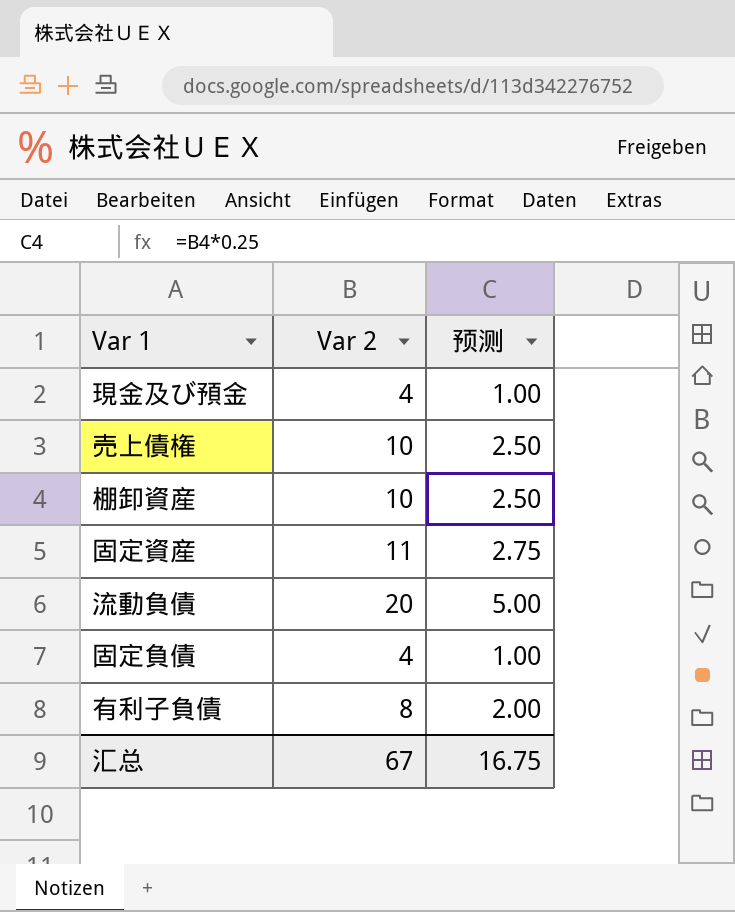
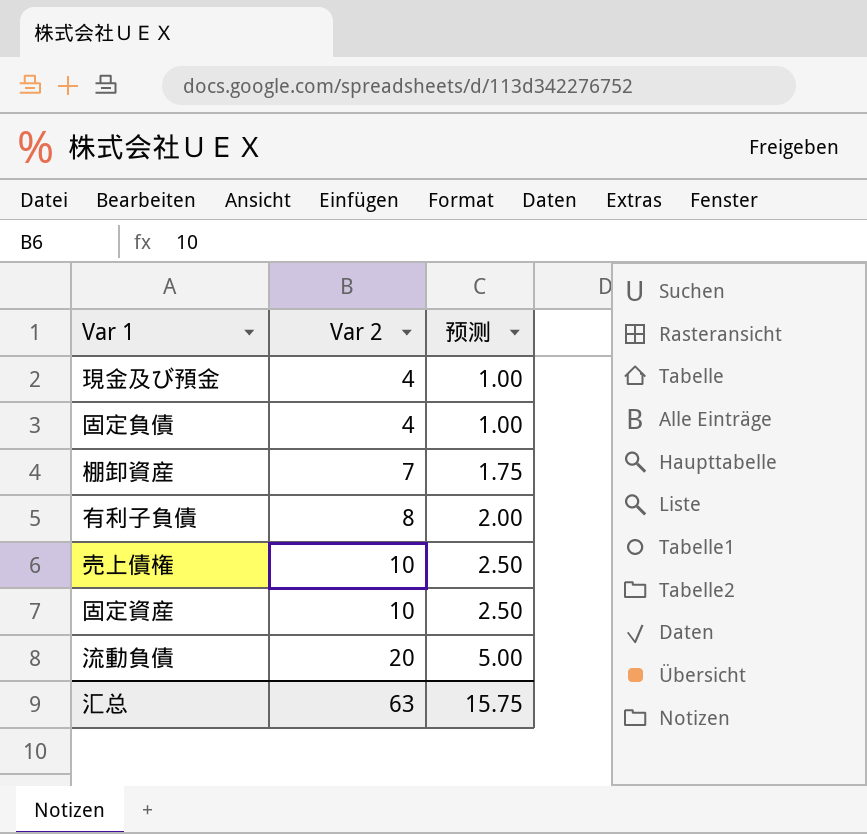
row order: none -> Var 2 ascending
棚卸資産 | Var 2: 10 -> 7
棚卸資産 | 预测: 2.50 -> 1.75
固定資産 | Var 2: 11 -> 10
固定資産 | 预测: 2.75 -> 2.50
汇总 | Var 2: 67 -> 63
汇总 | 预测: 16.75 -> 15.75

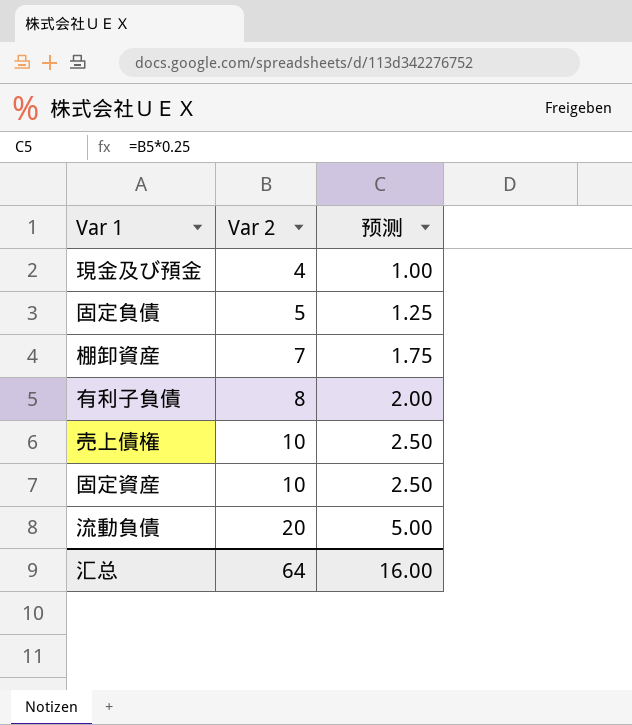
固定負債 | Var 2: 4 -> 5
固定負債 | 预测: 1.00 -> 1.25
汇总 | Var 2: 63 -> 64
汇总 | 预测: 15.75 -> 16.00

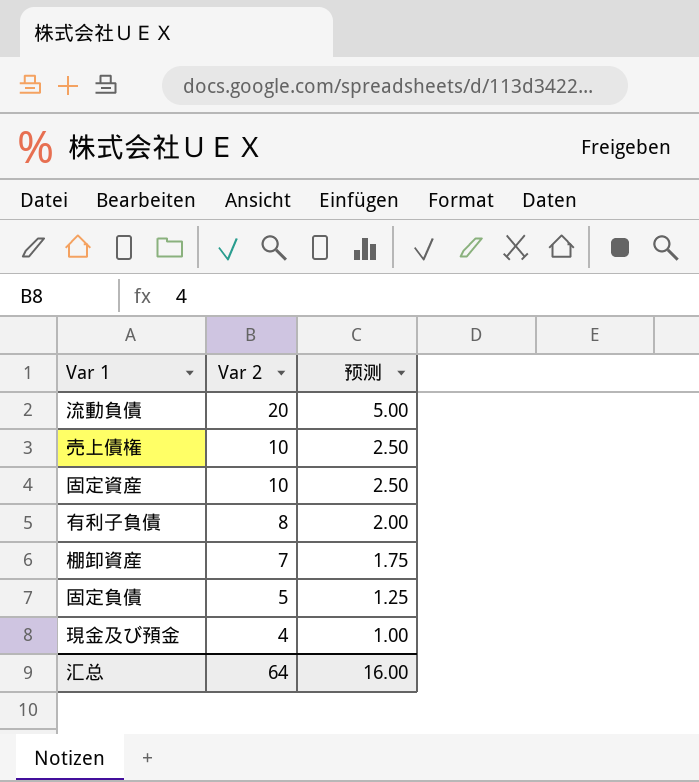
row order: Var 2 ascending -> Var 2 descending

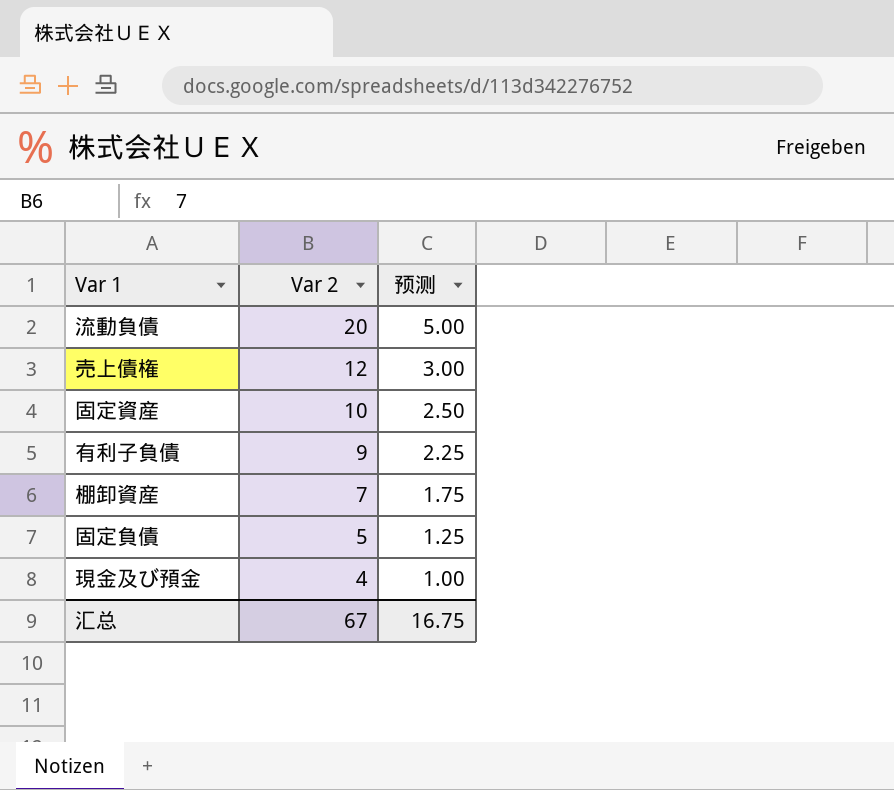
売上債権 | Var 2: 10 -> 12
売上債権 | 预测: 2.50 -> 3.00
有利子負債 | Var 2: 8 -> 9
有利子負債 | 预测: 2.00 -> 2.25
汇总 | Var 2: 64 -> 67
汇总 | 预测: 16.00 -> 16.75

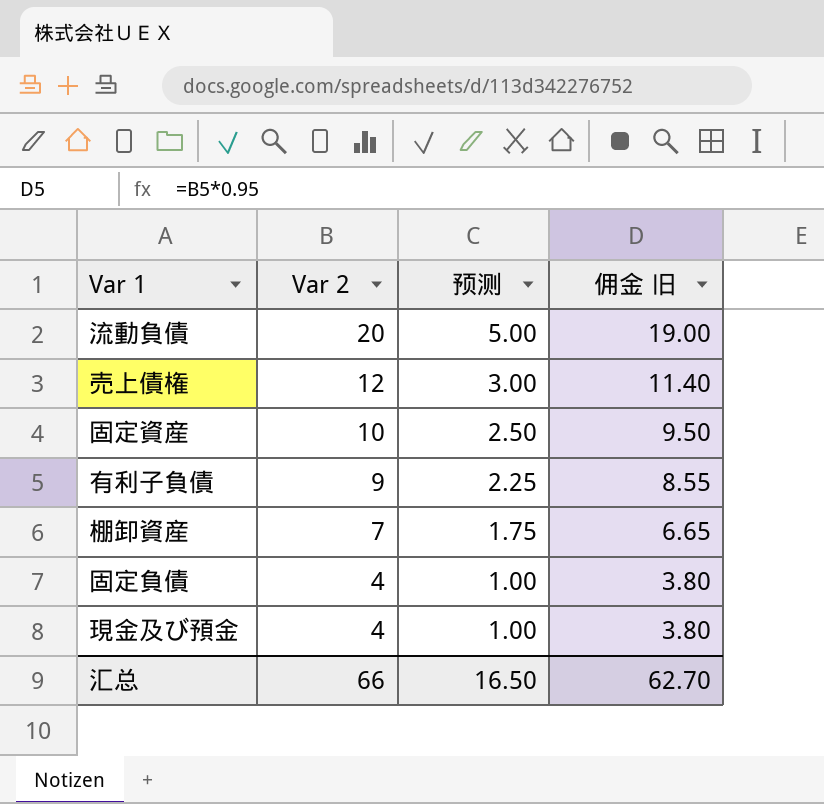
column 佣金 旧 | formula: none -> [Var 2] * 0.95
固定負債 | Var 2: 5 -> 4
固定負債 | 预测: 1.25 -> 1.00
汇总 | Var 2: 67 -> 66
汇总 | 预测: 16.75 -> 16.50

